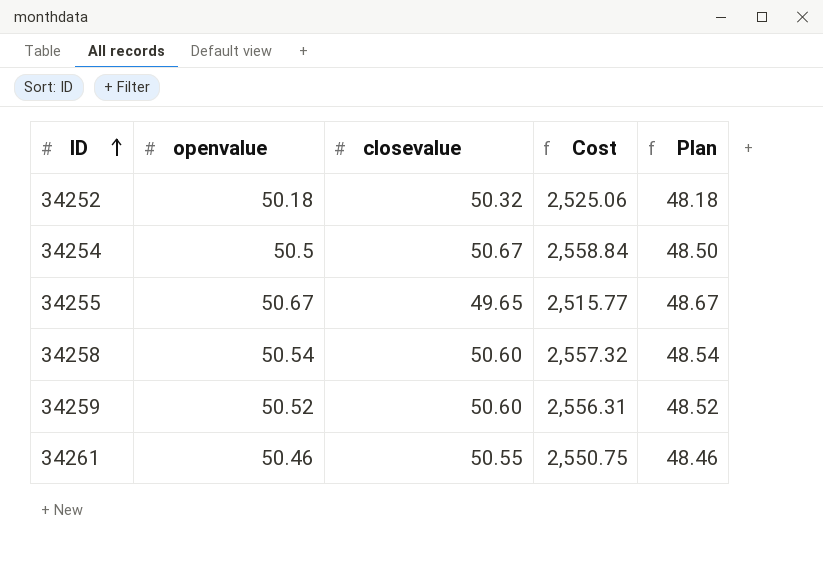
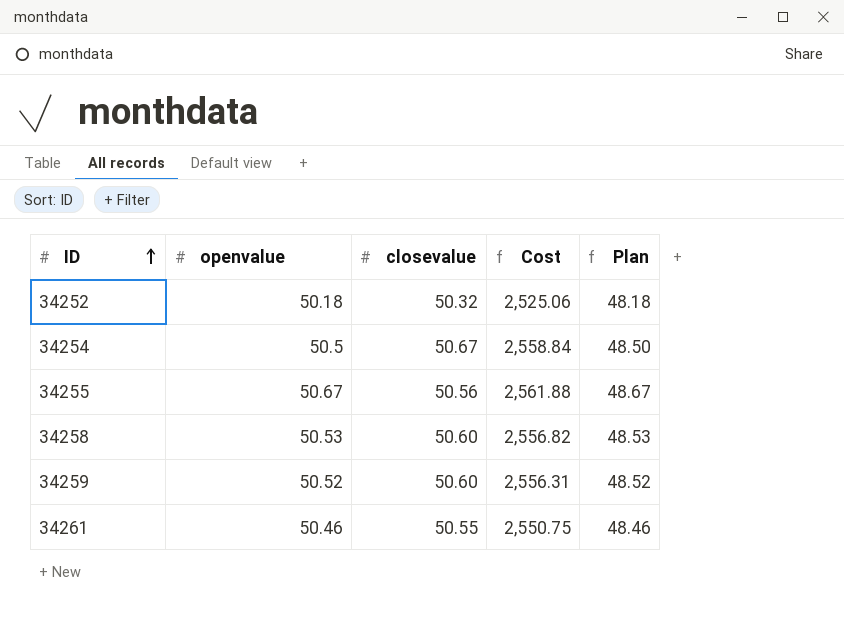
34255 | closevalue: 49.65 -> 50.56
34255 | Cost: 2,515.77 -> 2,561.88
34258 | openvalue: 50.54 -> 50.53
34258 | Cost: 2,557.32 -> 2,556.82
34258 | Plan: 48.54 -> 48.53

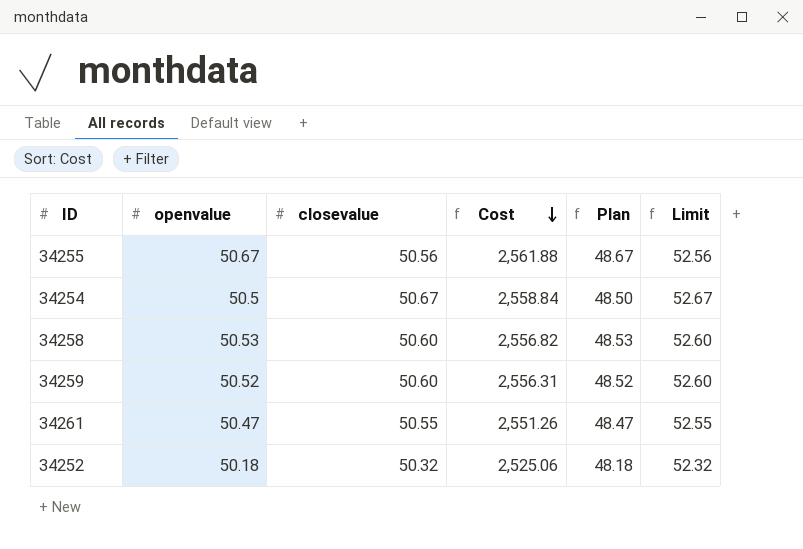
row order: ID ascending -> Cost descending
column Limit | formula: none -> [closevalue] + 2
34261 | openvalue: 50.46 -> 50.47
34261 | Cost: 2,550.75 -> 2,551.26
34261 | Plan: 48.46 -> 48.47

